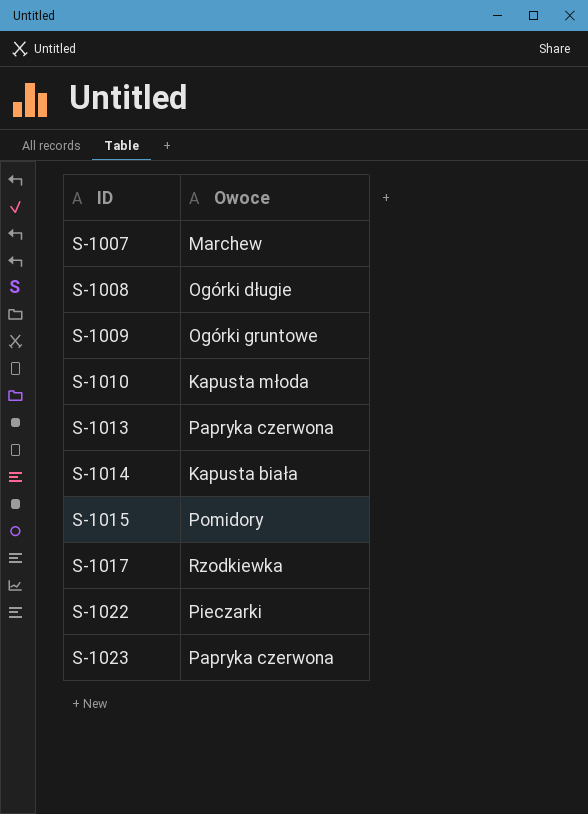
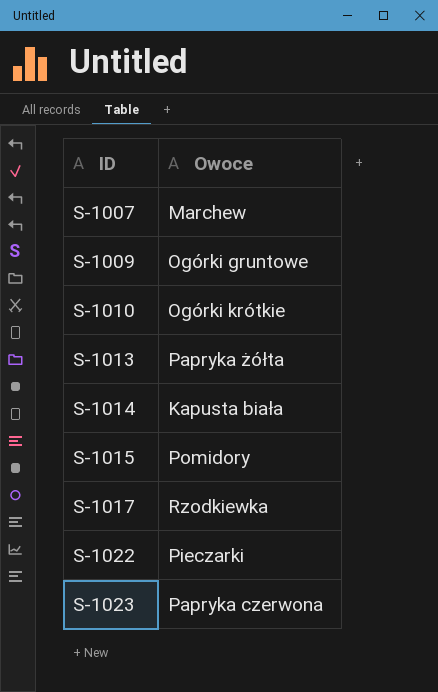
row S-1008: Ogórki długie -> none
S-1010 | Owoce: Kapusta młoda -> Ogórki krótkie
S-1013 | Owoce: Papryka czerwona -> Papryka żółta

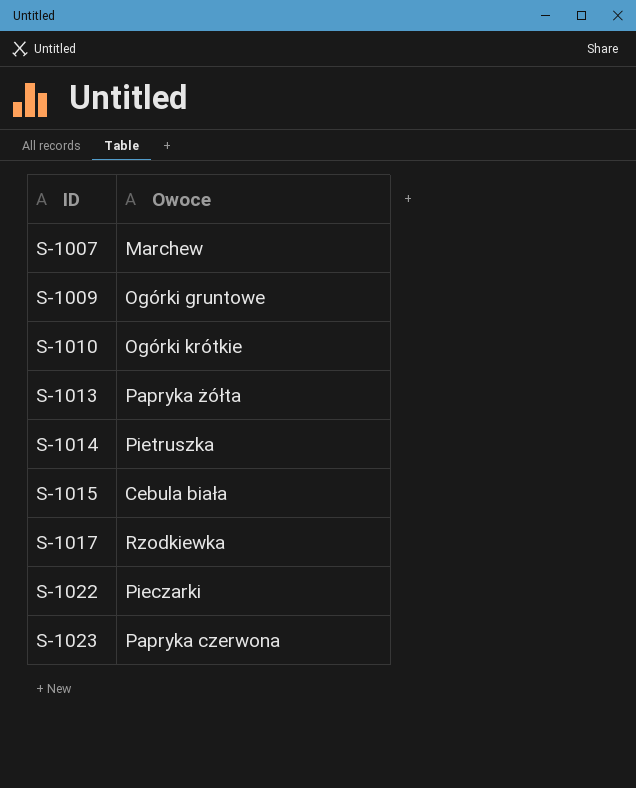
S-1014 | Owoce: Kapusta biała -> Pietruszka
S-1015 | Owoce: Pomidory -> Cebula biała

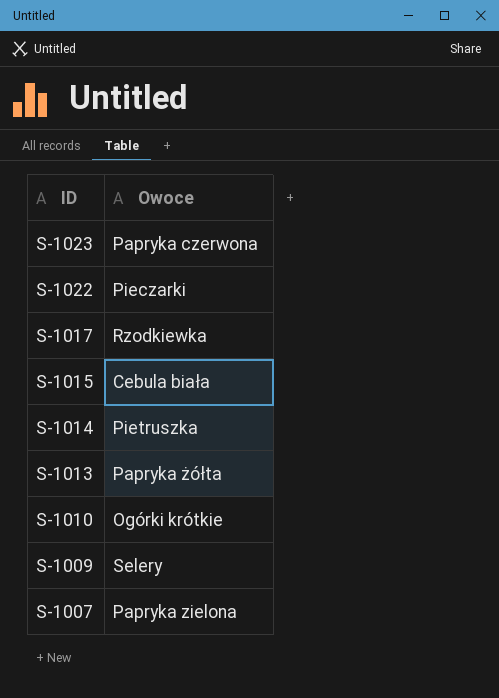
row order: ID ascending -> ID descending
S-1009 | Owoce: Ogórki gruntowe -> Selery
S-1007 | Owoce: Marchew -> Papryka zielona

